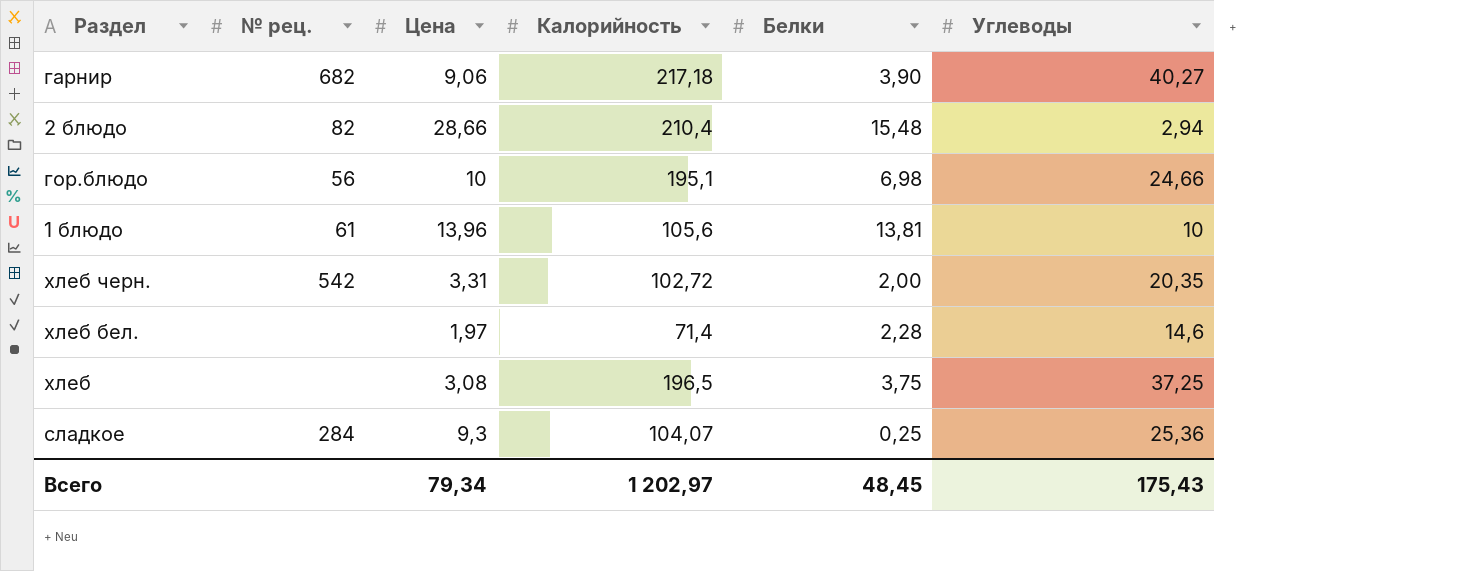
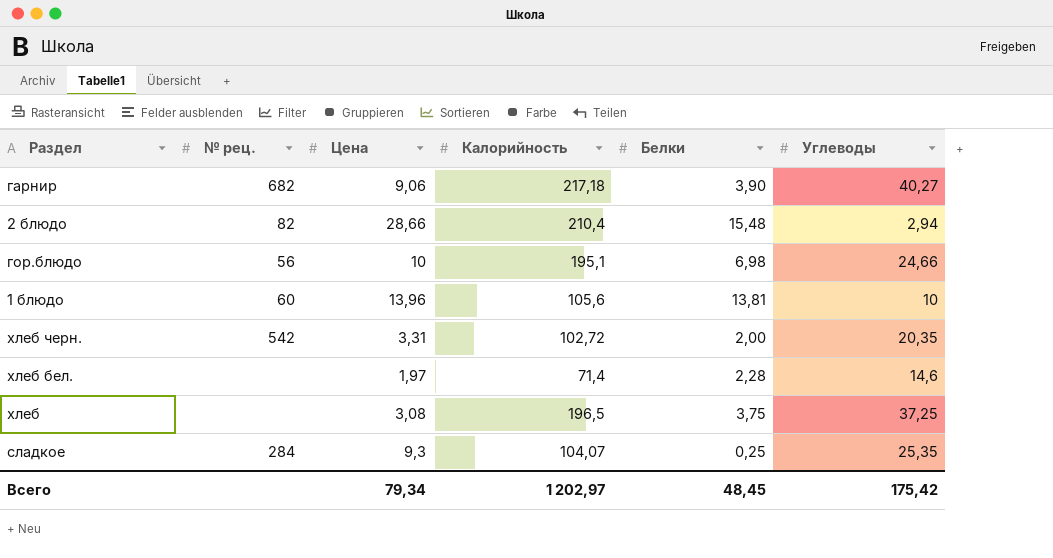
1 блюдо | № рец.: 61 -> 60
сладкое | Углеводы: 25,36 -> 25,35
Всего | Углеводы: 175,43 -> 175,42

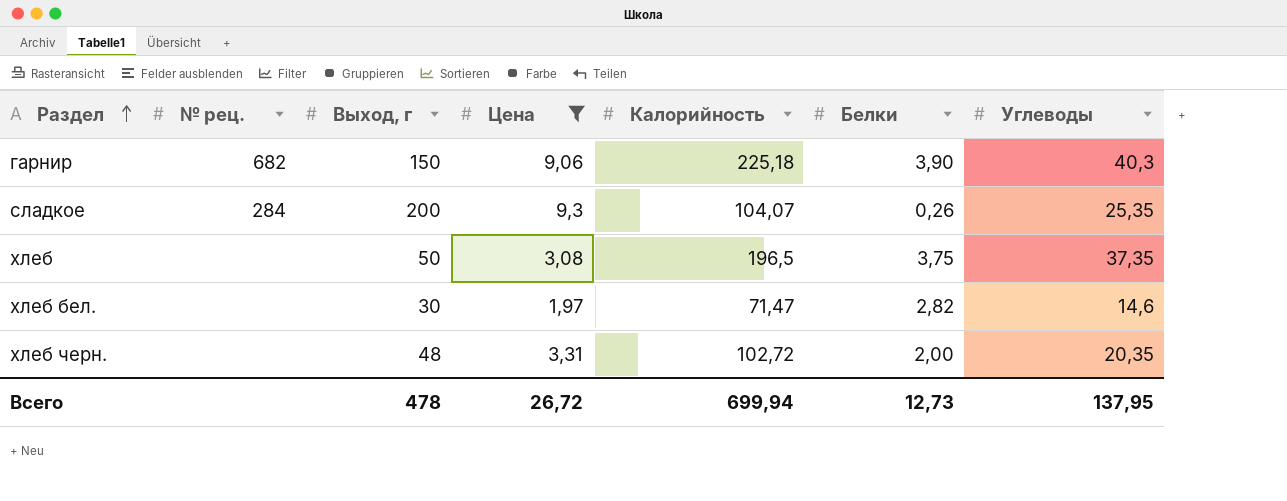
filter: none -> Цена <= 9,3
row order: none -> Раздел ascending
column Выход, г | position: none -> 3
гарнир | Калорийность: 217,18 -> 225,18
гарнир | Углеводы: 40,27 -> 40,3
сладкое | Белки: 0,25 -> 0,26
хлеб | Углеводы: 37,25 -> 37,35
хлеб бел. | Калорийность: 71,4 -> 71,47
хлеб бел. | Белки: 2,28 -> 2,82
хлеб черн. | № рец.: 542 -> none
Всего | Цена: 79,34 -> 26,72
Всего | Калорийность: 1 202,97 -> 699,94
Всего | Белки: 48,45 -> 12,73
Всего | Углеводы: 175,42 -> 137,95

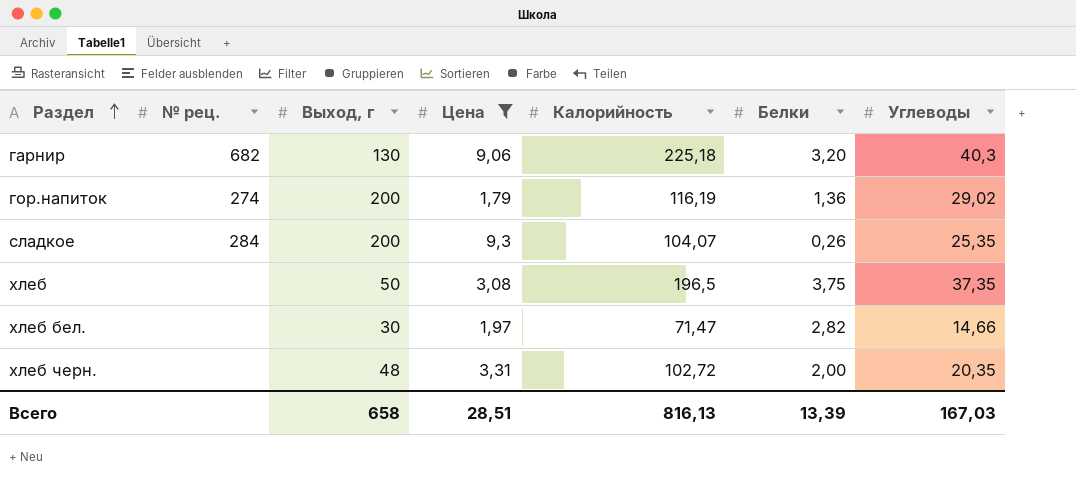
гарнир | Выход, г: 150 -> 130
гарнир | Белки: 3,90 -> 3,20
row гор.напиток: none -> 274 | 200 | 1,79 | 116,19 | 1,36 | 29,02
хлеб бел. | Углеводы: 14,6 -> 14,66
Всего | Выход, г: 478 -> 658
Всего | Цена: 26,72 -> 28,51
Всего | Калорийность: 699,94 -> 816,13
Всего | Белки: 12,73 -> 13,39
Всего | Углеводы: 137,95 -> 167,03

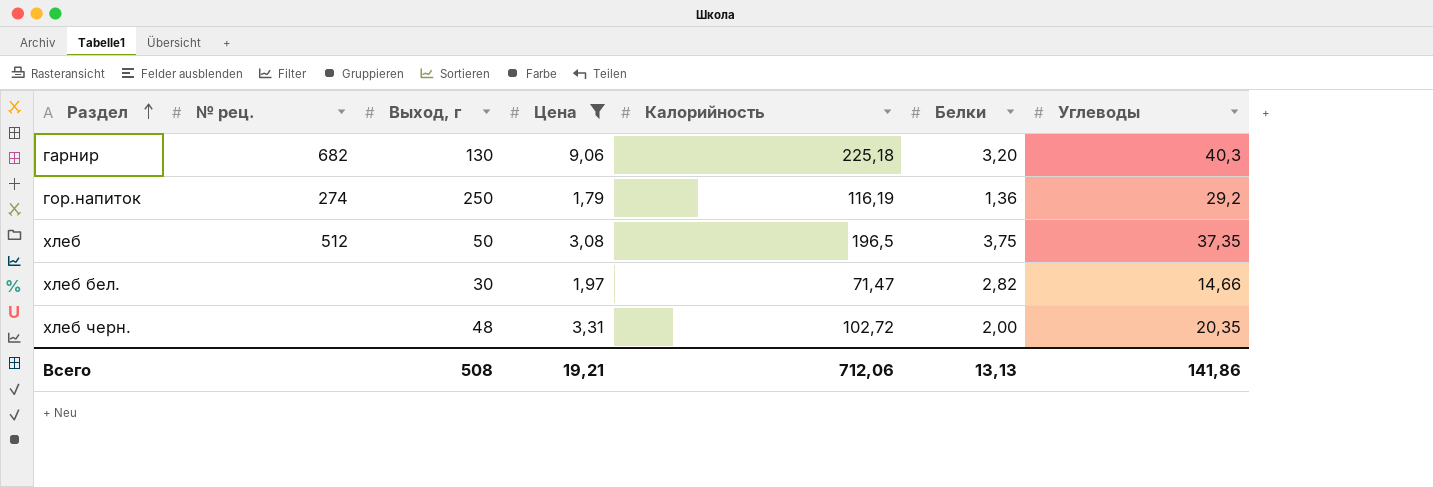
row сладкое: 284 | 200 | 9,3 | 104,07 | 0,26 | 25,35 -> none
гор.напиток | Выход, г: 200 -> 250
гор.напиток | Углеводы: 29,02 -> 29,2
хлеб | № рец.: none -> 512
Всего | Выход, г: 658 -> 508
Всего | Цена: 28,51 -> 19,21
Всего | Калорийность: 816,13 -> 712,06
Всего | Белки: 13,39 -> 13,13
Всего | Углеводы: 167,03 -> 141,86

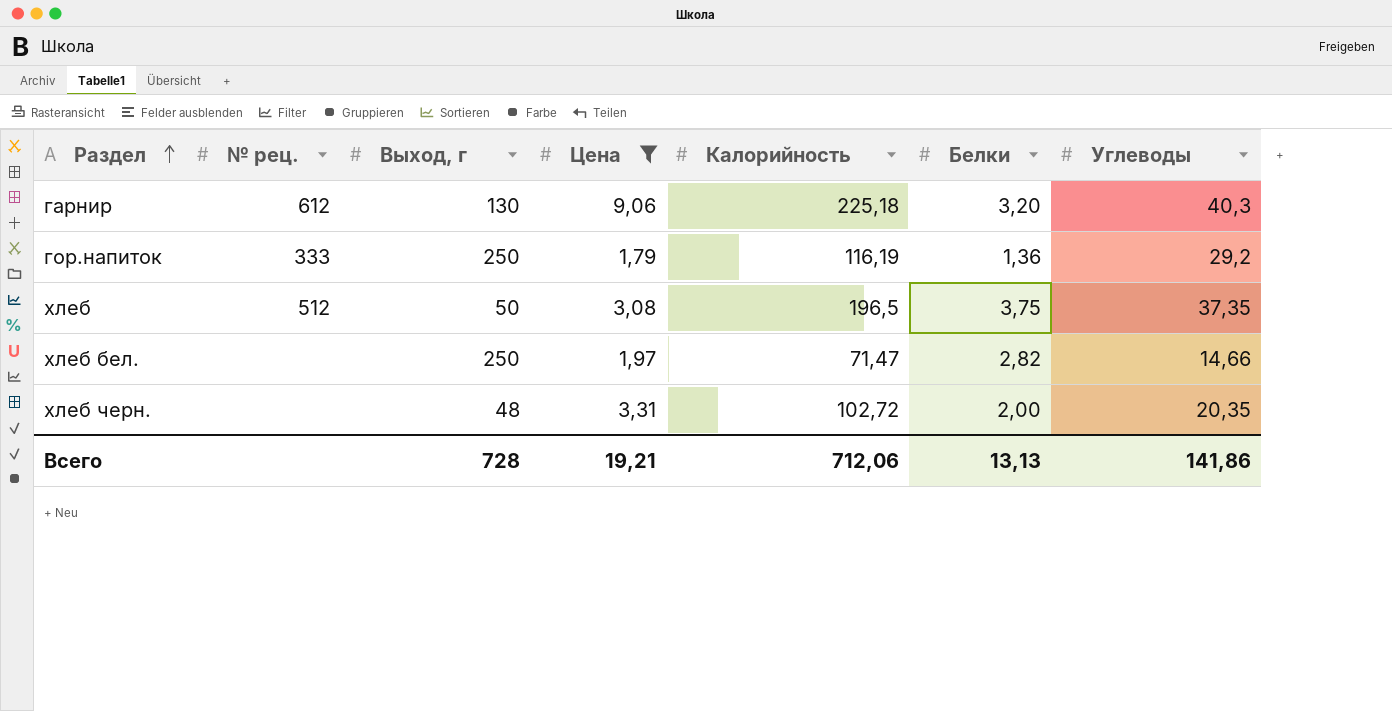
гарнир | № рец.: 682 -> 612
гор.напиток | № рец.: 274 -> 333
хлеб бел. | Выход, г: 30 -> 250
Всего | Выход, г: 508 -> 728

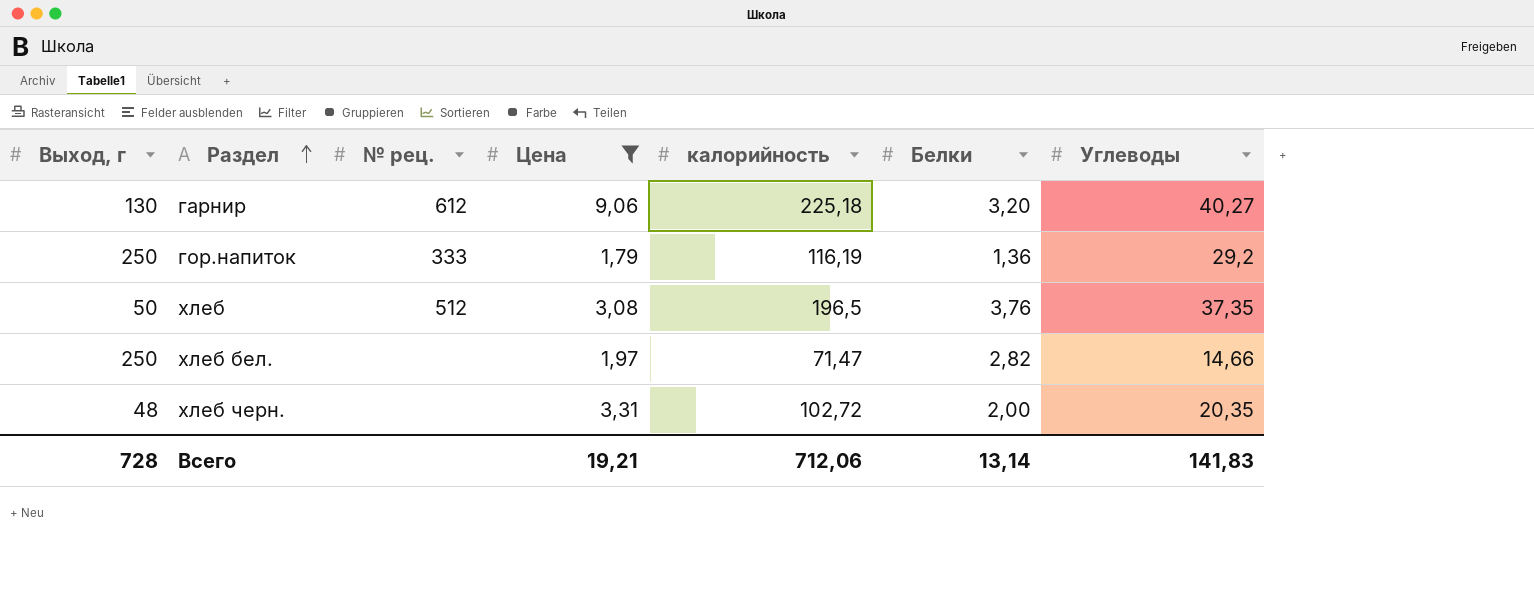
column Выход, г | position: 3 -> 1
column name: Калорийность -> калорийность
гарнир | Углеводы: 40,3 -> 40,27
хлеб | Белки: 3,75 -> 3,76
Всего | Белки: 13,13 -> 13,14
Всего | Углеводы: 141,86 -> 141,83

